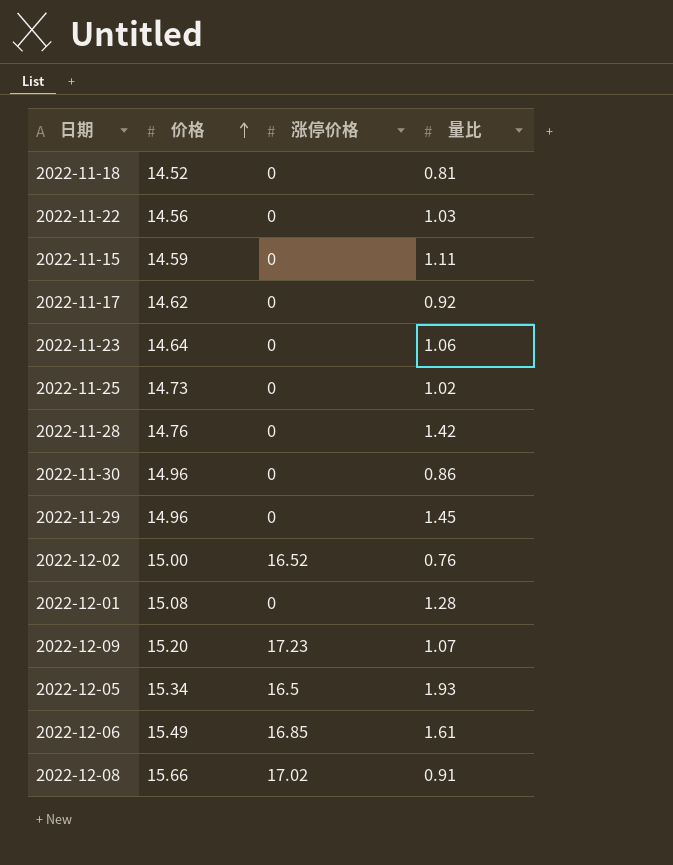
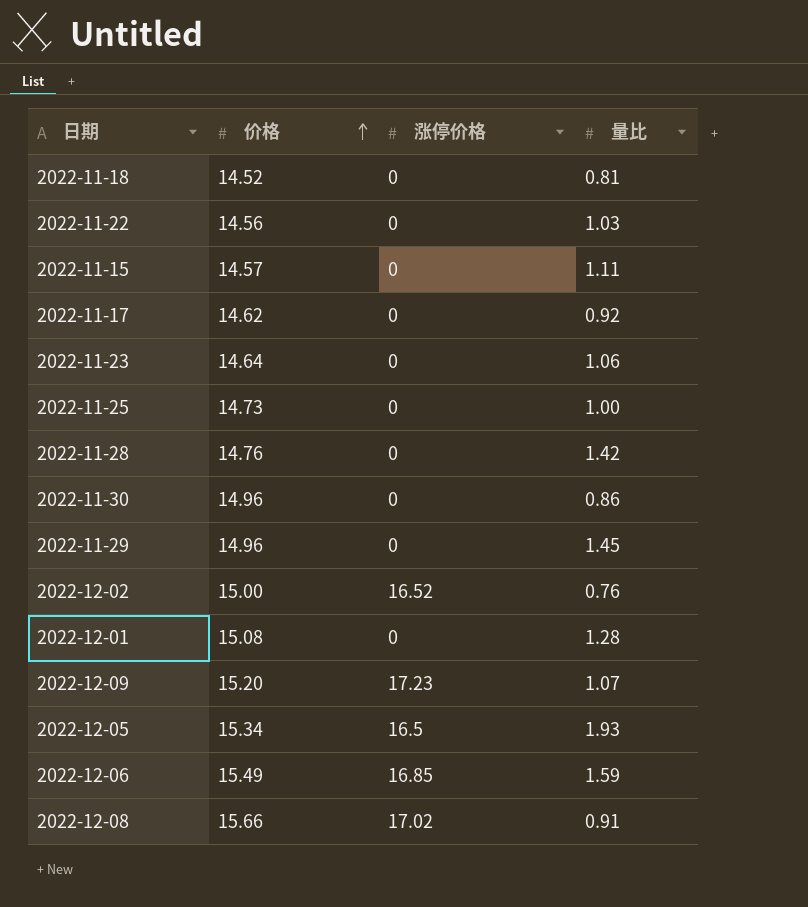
2022-11-15 | 价格: 14.59 -> 14.57
2022-11-25 | 量比: 1.02 -> 1.00
2022-12-06 | 量比: 1.61 -> 1.59

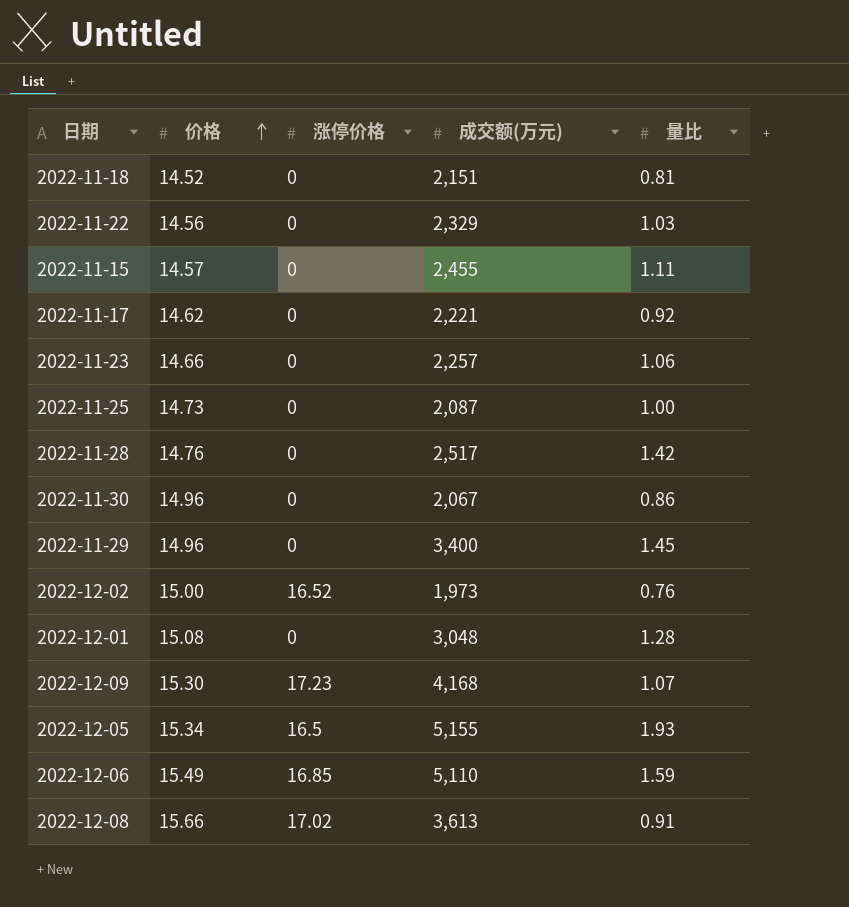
column 成交额(万元) | position: none -> 4
2022-11-23 | 价格: 14.64 -> 14.66
2022-12-09 | 价格: 15.20 -> 15.30

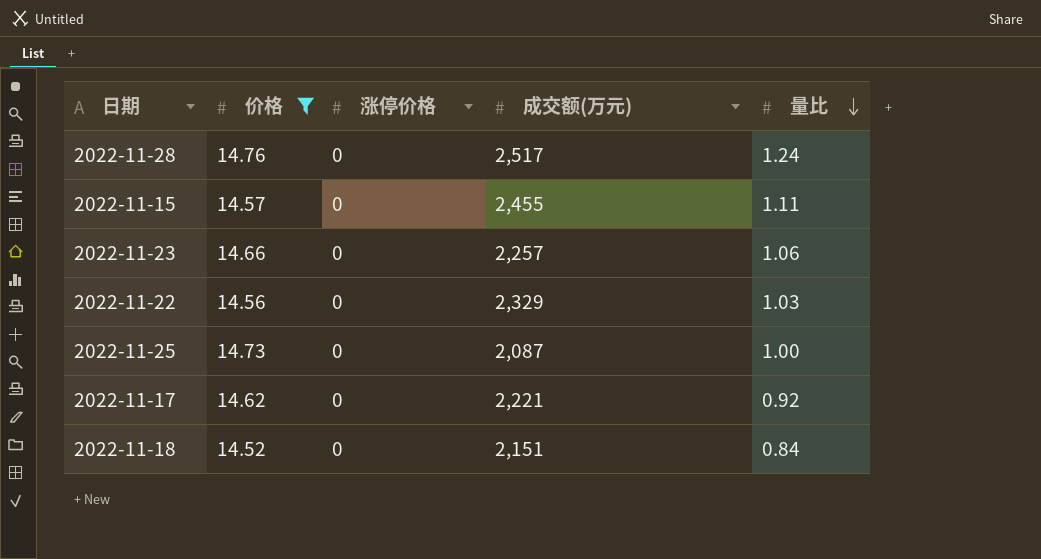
filter: none -> 价格 <= 14.76
row order: 价格 ascending -> 量比 descending
2022-11-28 | 量比: 1.42 -> 1.24
2022-11-18 | 量比: 0.81 -> 0.84

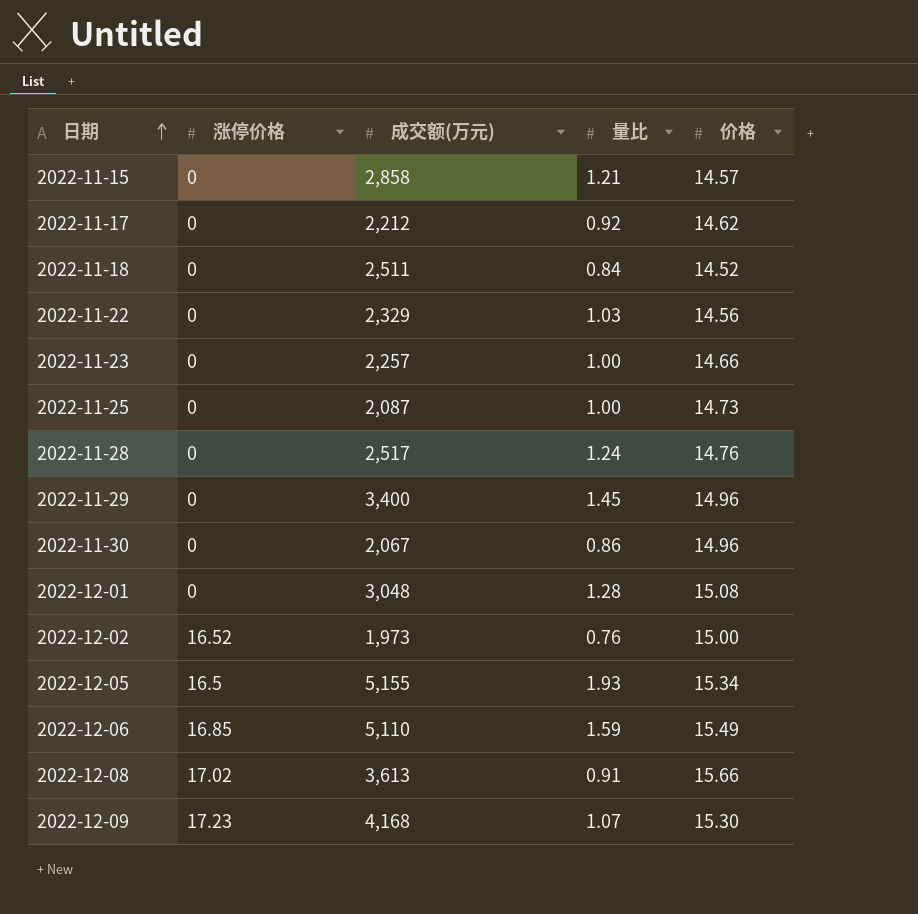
filter: 价格 <= 14.76 -> none
row order: 量比 descending -> 日期 ascending
column 价格 | position: 2 -> 5
2022-11-15 | 成交额(万元): 2,455 -> 2,858
2022-11-15 | 量比: 1.11 -> 1.21
2022-11-17 | 成交额(万元): 2,221 -> 2,212
2022-11-18 | 成交额(万元): 2,151 -> 2,511
2022-11-23 | 量比: 1.06 -> 1.00

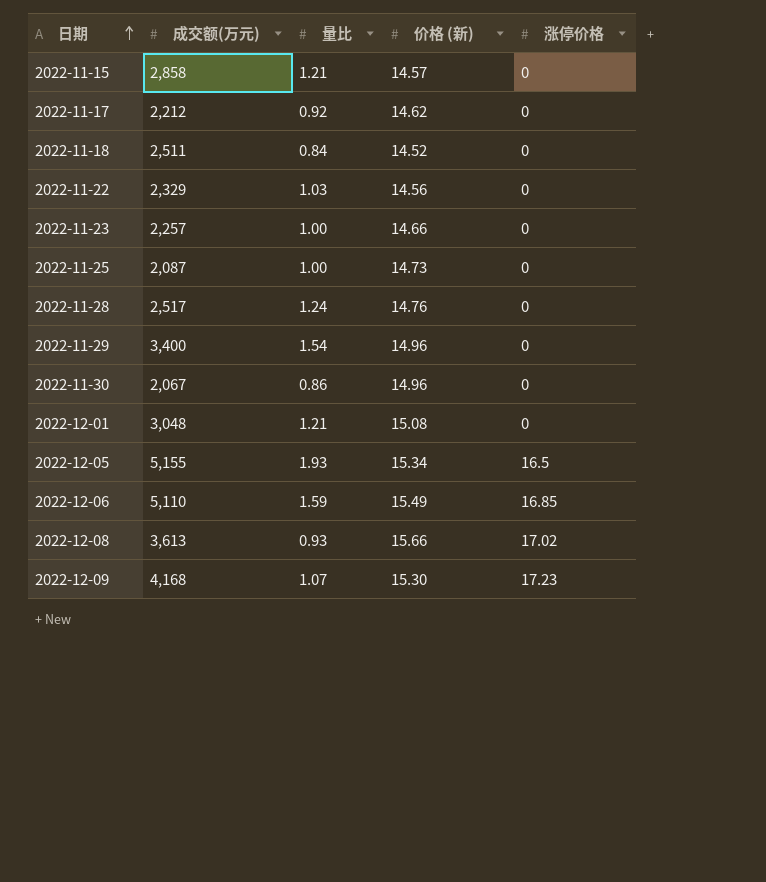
column name: 价格 -> 价格 (新)
column 涨停价格 | position: 2 -> 5
row 2022-12-02: 16.52 | 1,973 | 0.76 | 15.00 -> none
2022-11-29 | 量比: 1.45 -> 1.54
2022-12-01 | 量比: 1.28 -> 1.21
2022-12-08 | 量比: 0.91 -> 0.93

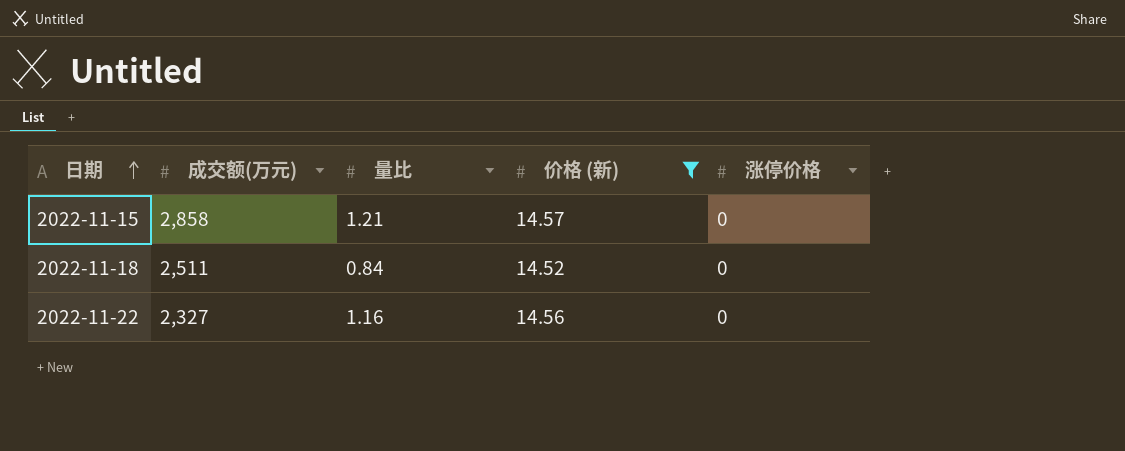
filter: none -> 价格 (新) <= 14.57
2022-11-22 | 成交额(万元): 2,329 -> 2,327
2022-11-22 | 量比: 1.03 -> 1.16

